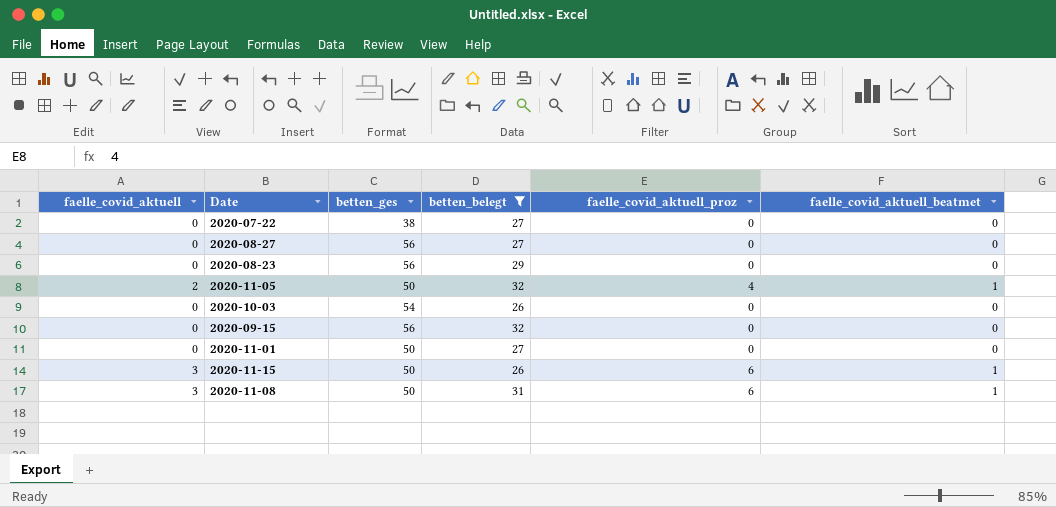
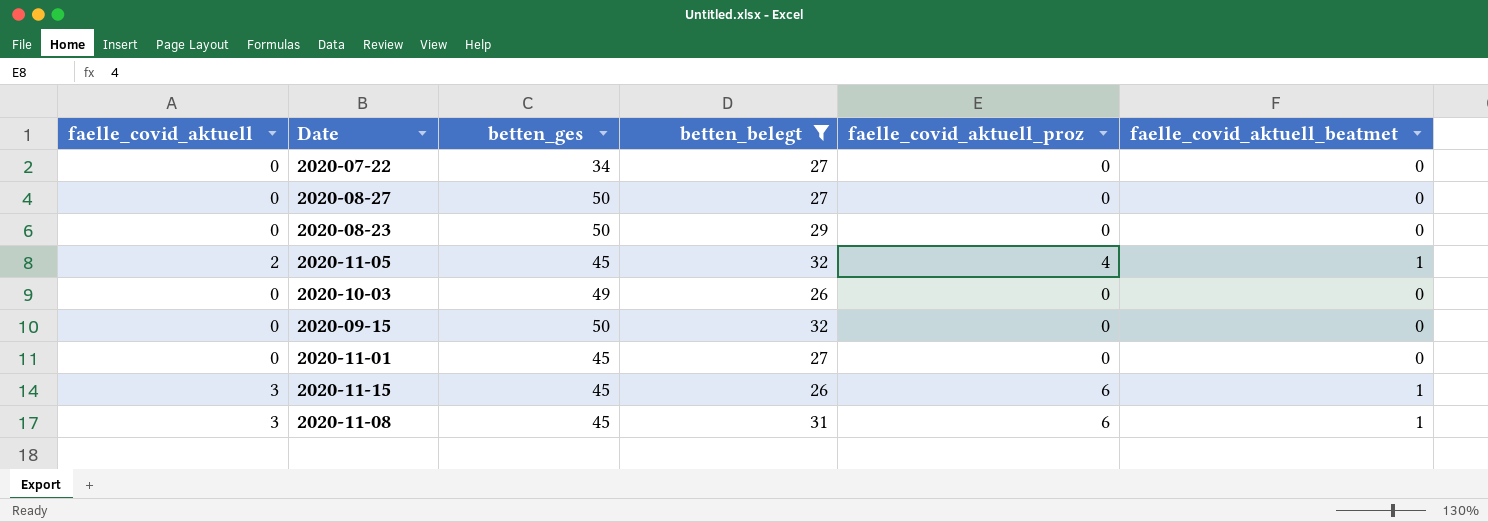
2020-07-22 | betten_ges: 38 -> 34
2020-08-27 | betten_ges: 56 -> 50
2020-08-23 | betten_ges: 56 -> 50
2020-11-05 | betten_ges: 50 -> 45
2020-10-03 | betten_ges: 54 -> 49
2020-09-15 | betten_ges: 56 -> 50
2020-11-01 | betten_ges: 50 -> 45
2020-11-15 | betten_ges: 50 -> 45
2020-11-08 | betten_ges: 50 -> 45

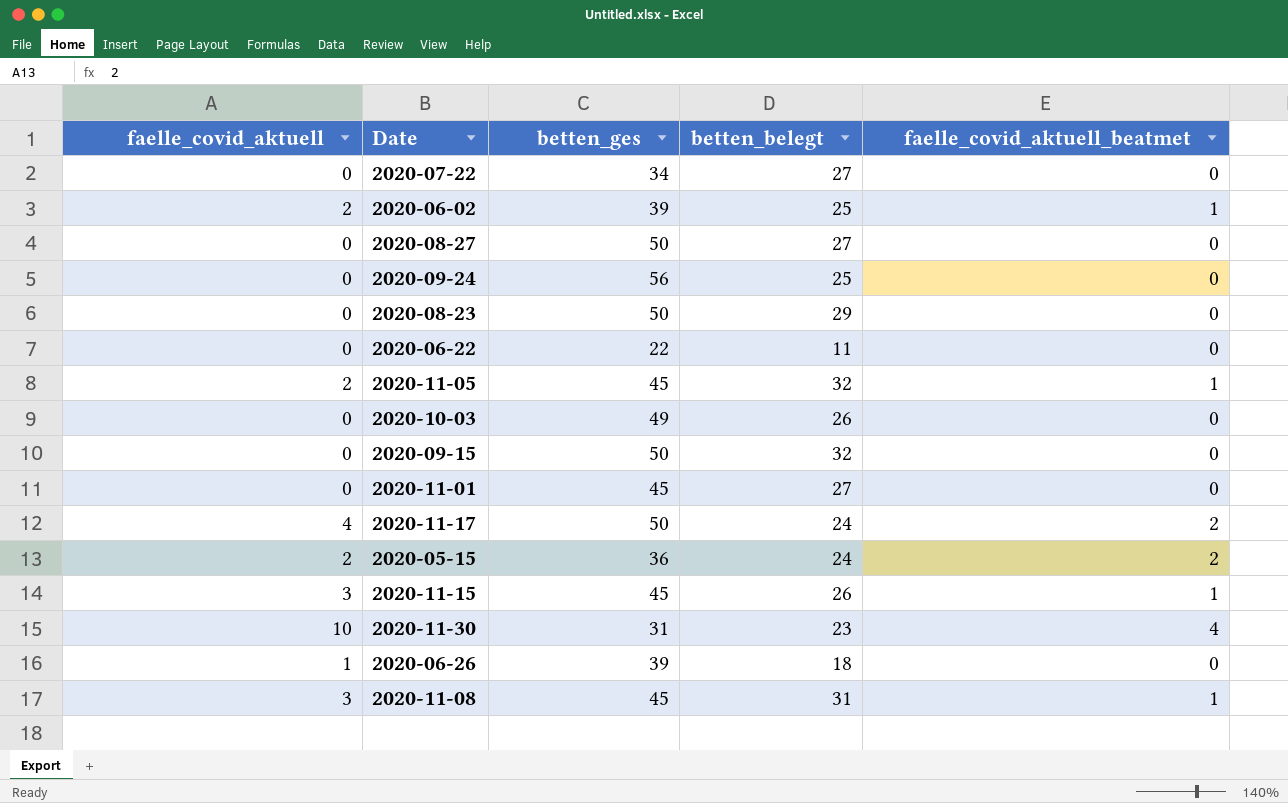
filter: betten_belegt >= 26 -> none
column faelle_covid_aktuell_proz | position: 5 -> none

